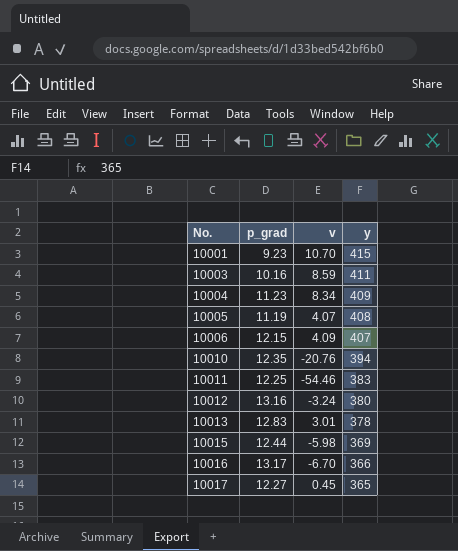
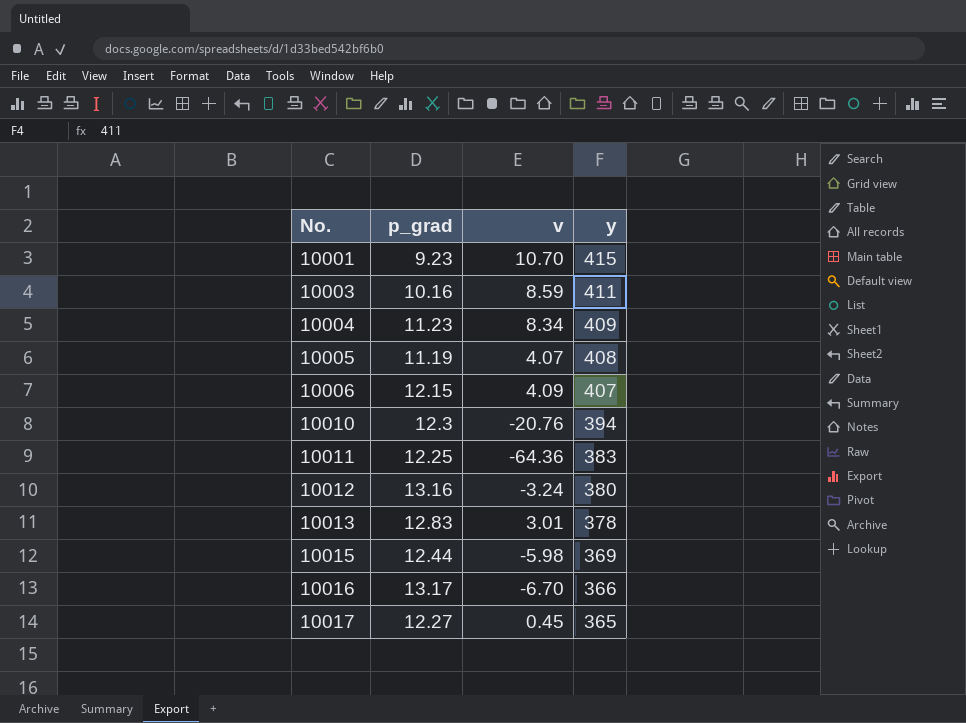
10010 | p_grad: 12.35 -> 12.3
10011 | v: -54.46 -> -64.36

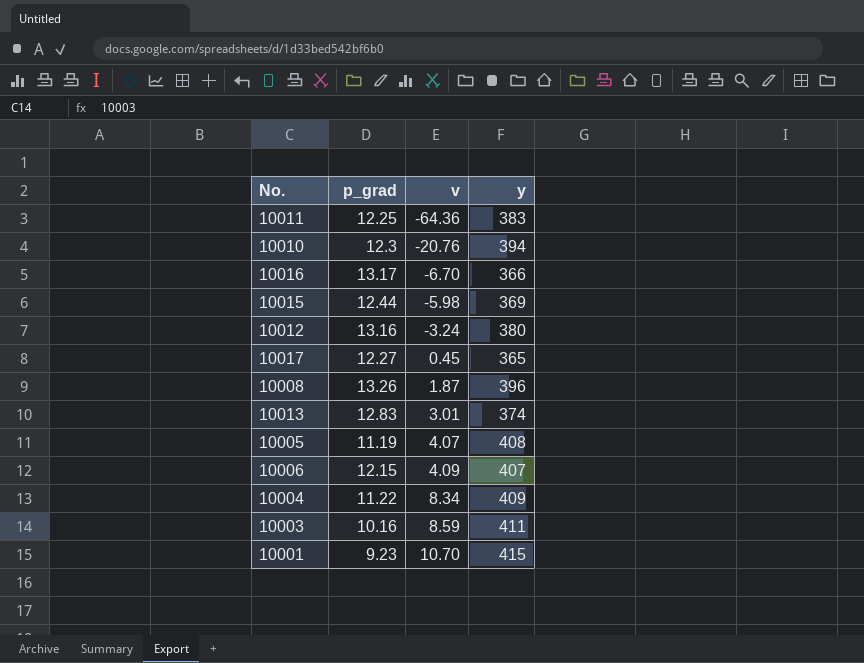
row order: No. ascending -> v ascending
row 10008: none -> 13.26 | 1.87 | 396
10013 | y: 378 -> 374
10004 | p_grad: 11.23 -> 11.22

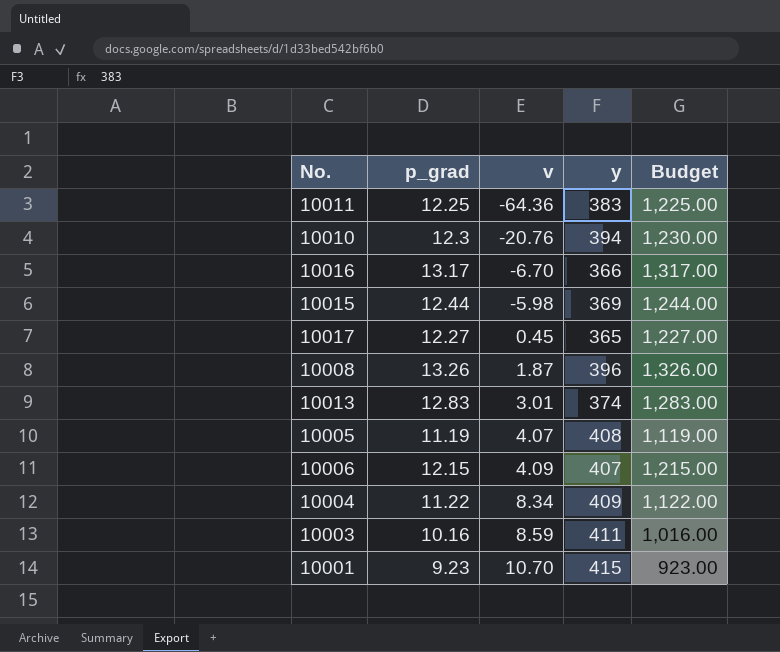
column Budget | formula: none -> [p_grad] * 100
row 10012: 13.16 | -3.24 | 380 -> none

